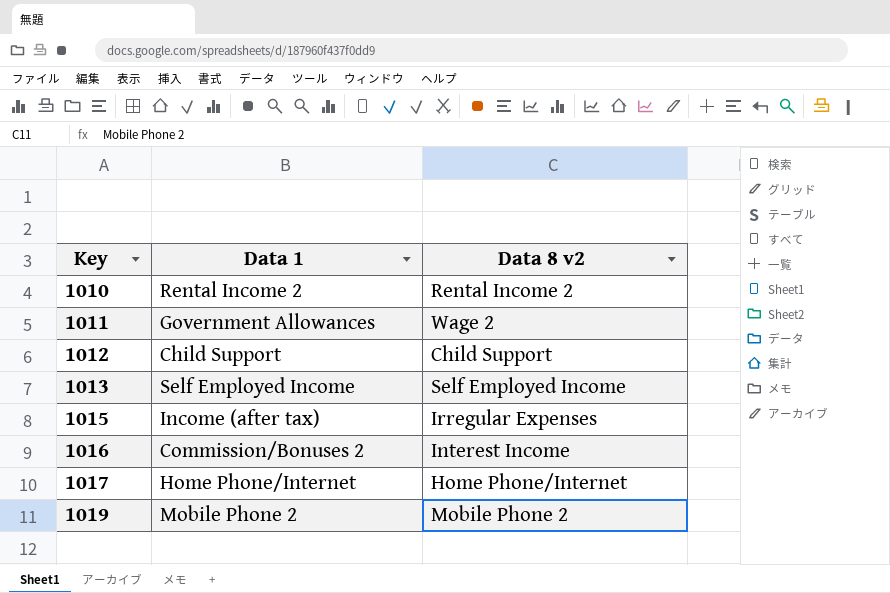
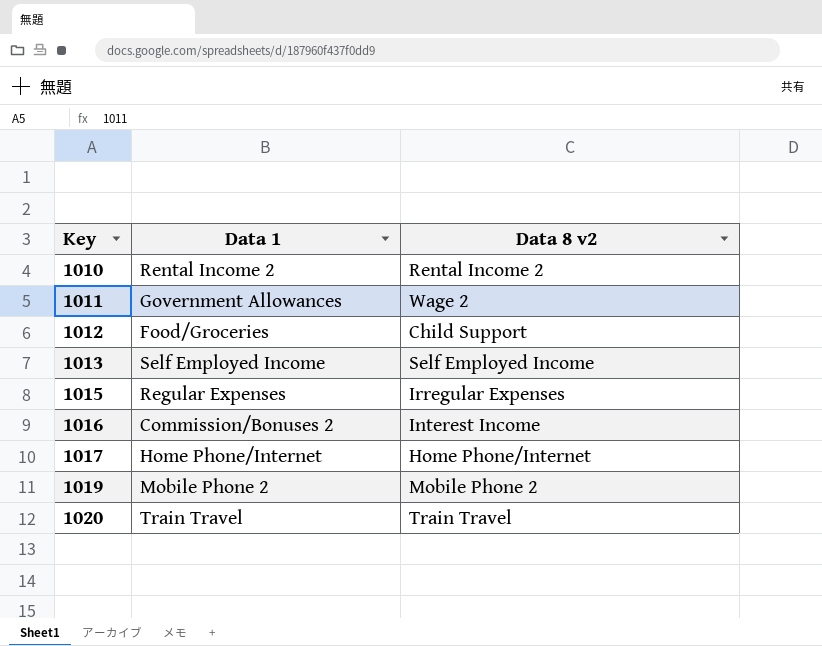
1012 | Data 1: Child Support -> Food/Groceries
1015 | Data 1: Income (after tax) -> Regular Expenses
row 1020: none -> Train Travel | Train Travel

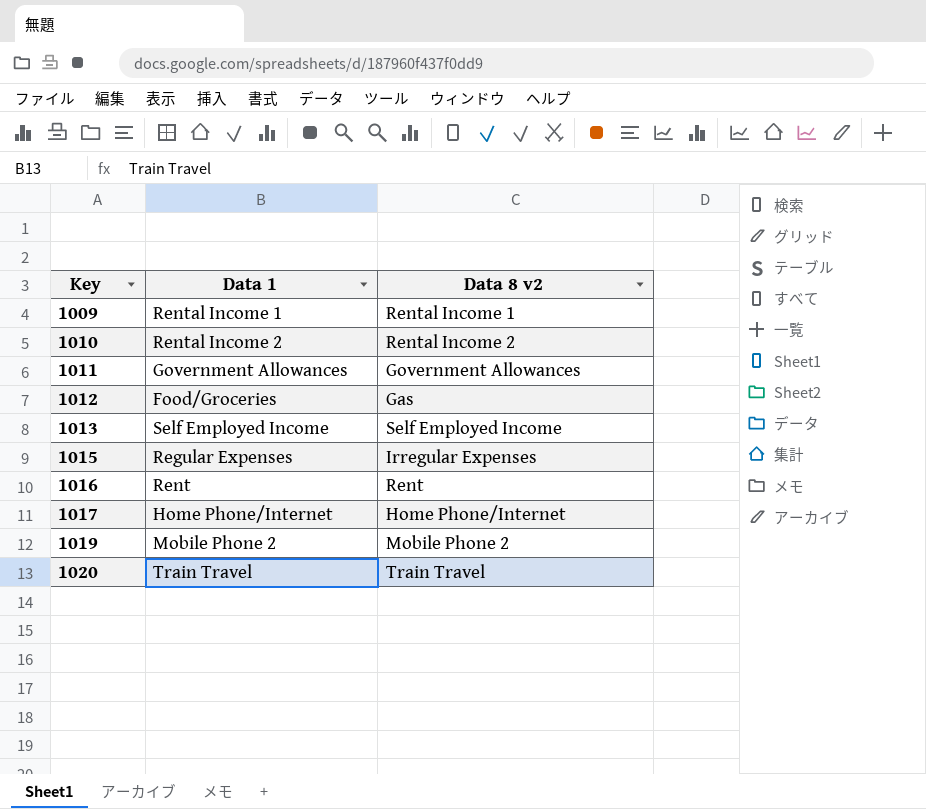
row 1009: none -> Rental Income 1 | Rental Income 1
1011 | Data 8 v2: Wage 2 -> Government Allowances
1012 | Data 8 v2: Child Support -> Gas
1016 | Data 1: Commission/Bonuses 2 -> Rent
1016 | Data 8 v2: Interest Income -> Rent

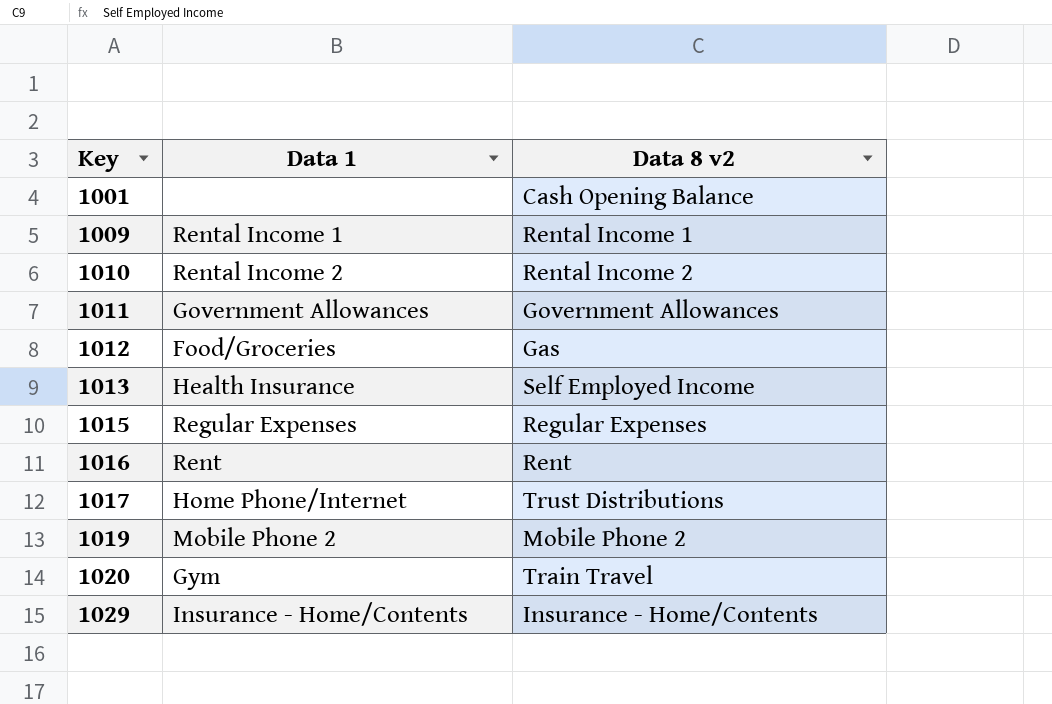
row 1001: none -> none | Cash Opening Balance
1013 | Data 1: Self Employed Income -> Health Insurance
1015 | Data 8 v2: Irregular Expenses -> Regular Expenses
1017 | Data 8 v2: Home Phone/Internet -> Trust Distributions
1020 | Data 1: Train Travel -> Gym
row 1029: none -> Insurance - Home/Contents | Insurance - Home/Contents

